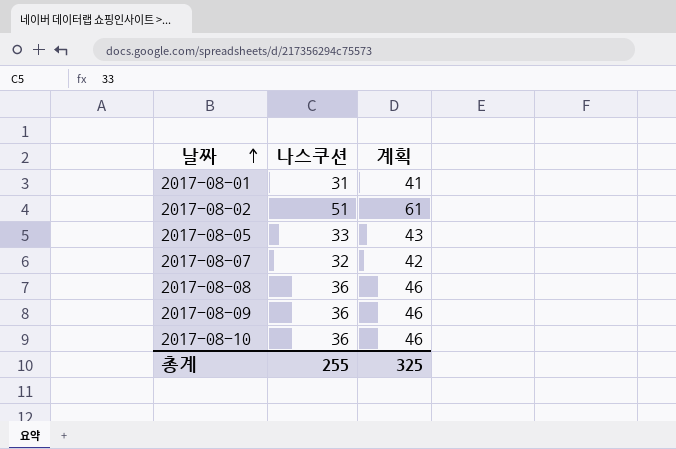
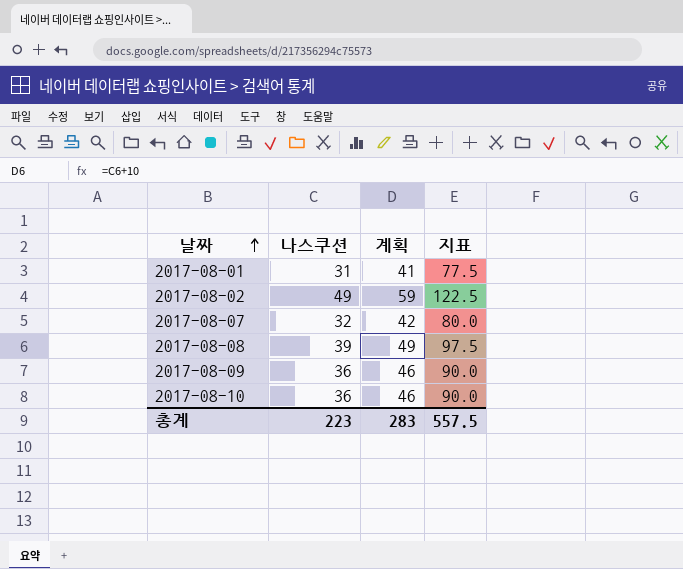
column 지표 | formula: none -> [나스쿠션] * 2.5
row 2017-08-05: 33 | 43 -> none
2017-08-02 | 나스쿠션: 51 -> 49
2017-08-02 | 계획: 61 -> 59
2017-08-08 | 나스쿠션: 36 -> 39
2017-08-08 | 계획: 46 -> 49
총계 | 나스쿠션: 255 -> 223
총계 | 계획: 325 -> 283

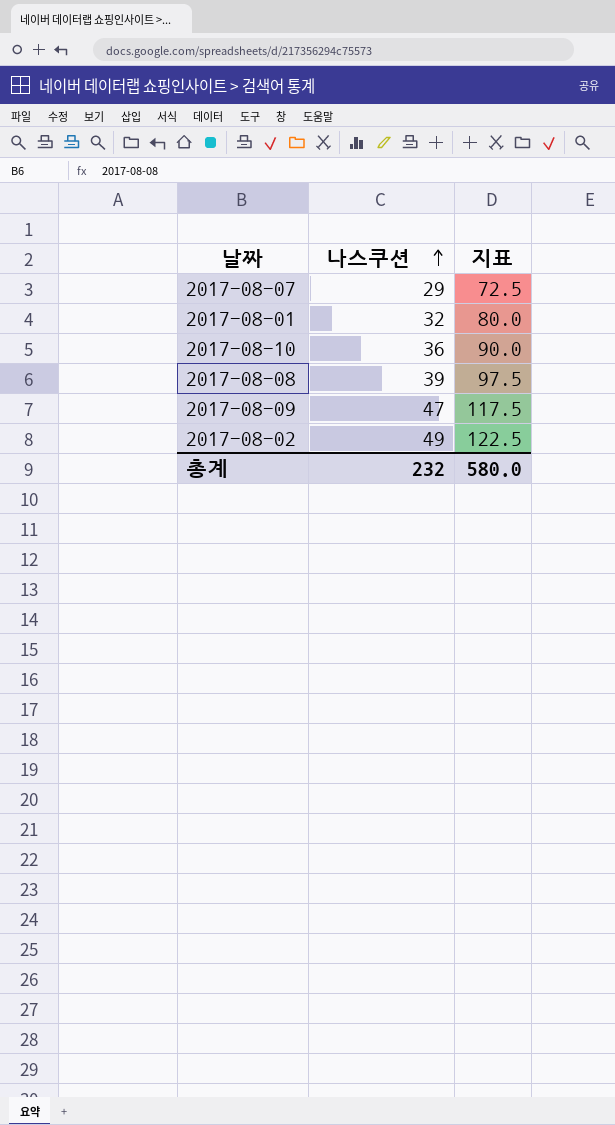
row order: 날짜 ascending -> 나스쿠션 ascending
column 계획 | formula: [나스쿠션] + 10 -> none
2017-08-07 | 나스쿠션: 32 -> 29
2017-08-07 | 지표: 80.0 -> 72.5
2017-08-01 | 나스쿠션: 31 -> 32
2017-08-01 | 지표: 77.5 -> 80.0
2017-08-09 | 나스쿠션: 36 -> 47
2017-08-09 | 지표: 90.0 -> 117.5
총계 | 나스쿠션: 223 -> 232
총계 | 지표: 557.5 -> 580.0

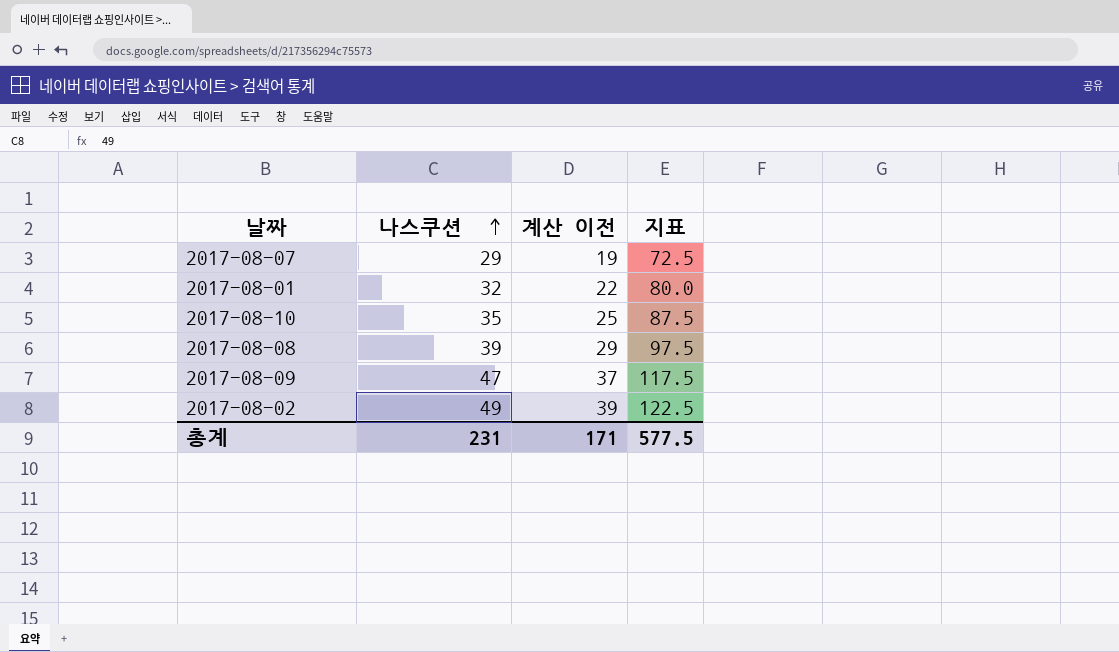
column 계산 이전 | formula: none -> [나스쿠션] - 10
2017-08-10 | 나스쿠션: 36 -> 35
2017-08-10 | 지표: 90.0 -> 87.5
총계 | 나스쿠션: 232 -> 231
총계 | 지표: 580.0 -> 577.5

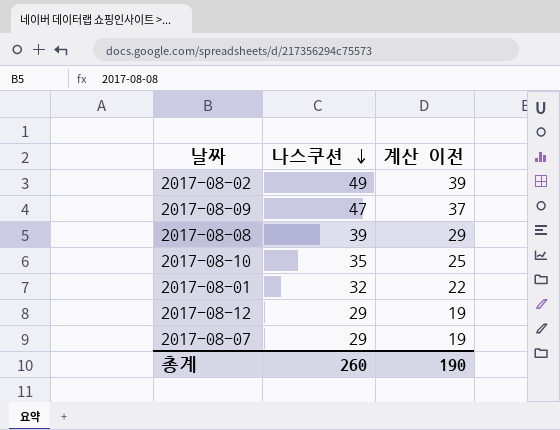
row order: 나스쿠션 ascending -> 나스쿠션 descending
column 지표 | formula: [나스쿠션] * 2.5 -> none
row 2017-08-12: none -> 29 | 19
총계 | 나스쿠션: 231 -> 260
총계 | 계산 이전: 171 -> 190

